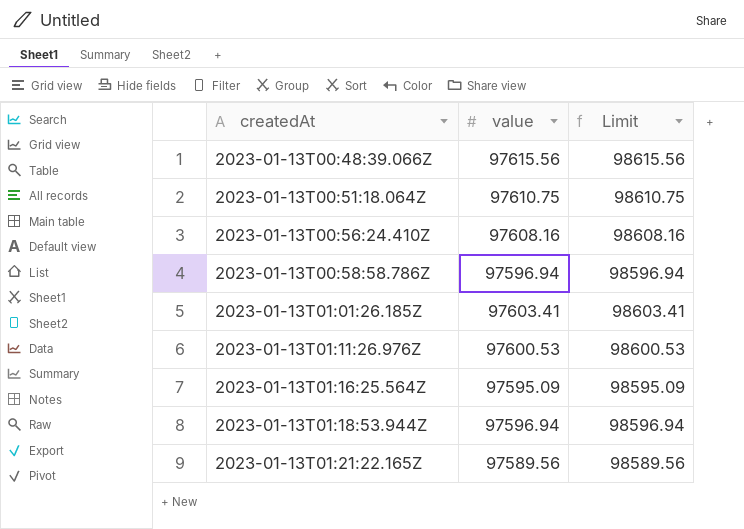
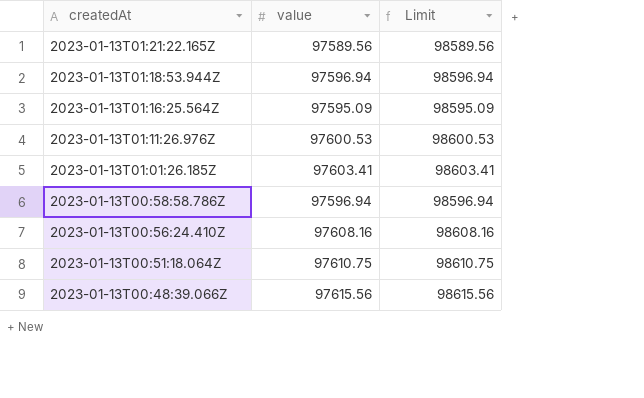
row order: createdAt ascending -> createdAt descending

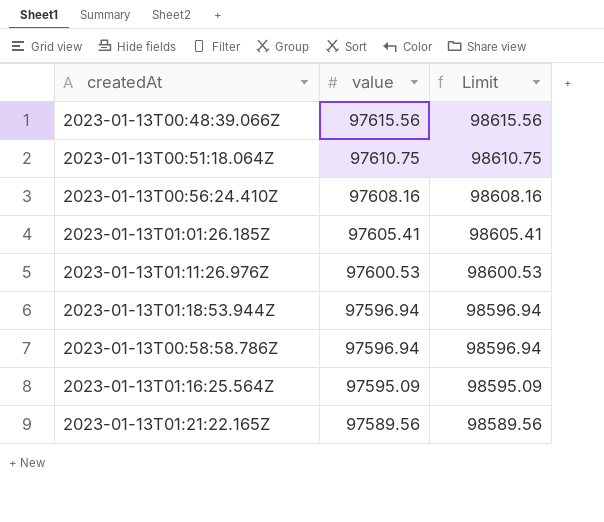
row order: createdAt descending -> value descending
2023-01-13T01:01:26.185Z | value: 97603.41 -> 97605.41
2023-01-13T01:01:26.185Z | Limit: 98603.41 -> 98605.41

